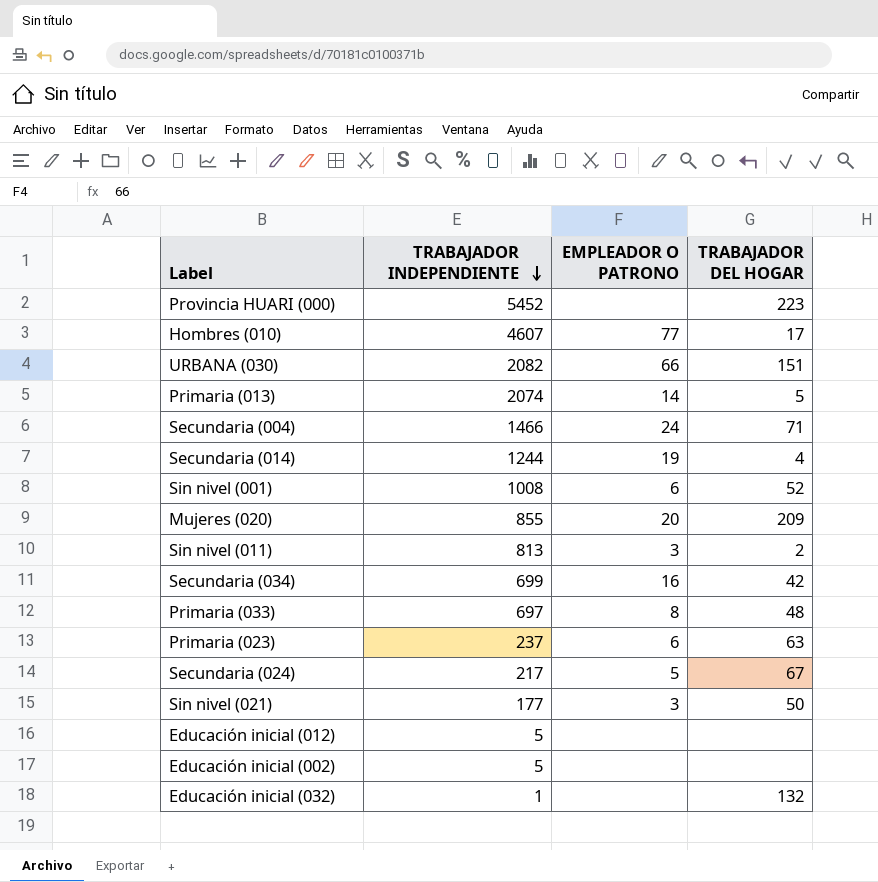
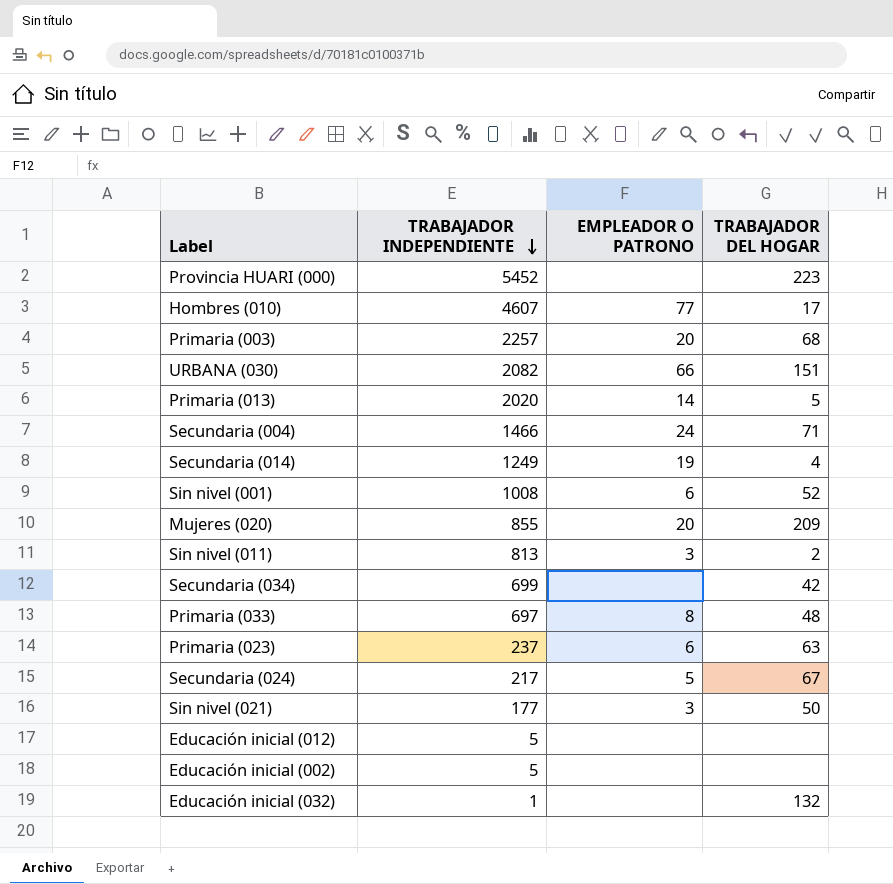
row Primaria (003): none -> 2257 | 20 | 68
Primaria (013) | TRABAJADOR INDEPENDIENTE: 2074 -> 2020
Secundaria (014) | TRABAJADOR INDEPENDIENTE: 1244 -> 1249
Secundaria (034) | EMPLEADOR O PATRONO: 16 -> none

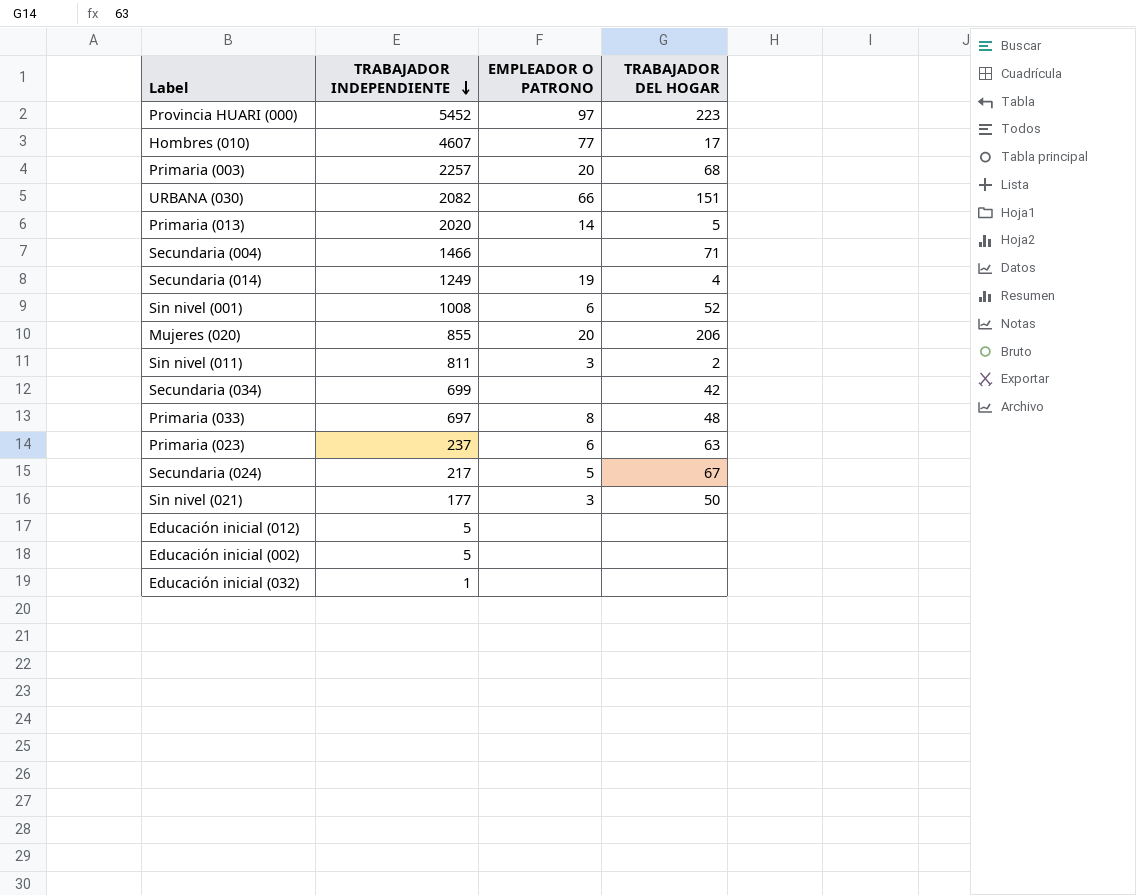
Provincia HUARI (000) | EMPLEADOR O PATRONO: none -> 97
Secundaria (004) | EMPLEADOR O PATRONO: 24 -> none
Mujeres (020) | TRABAJADOR DEL HOGAR: 209 -> 206
Sin nivel (011) | TRABAJADOR INDEPENDIENTE: 813 -> 811
Educación inicial (032) | TRABAJADOR DEL HOGAR: 132 -> none

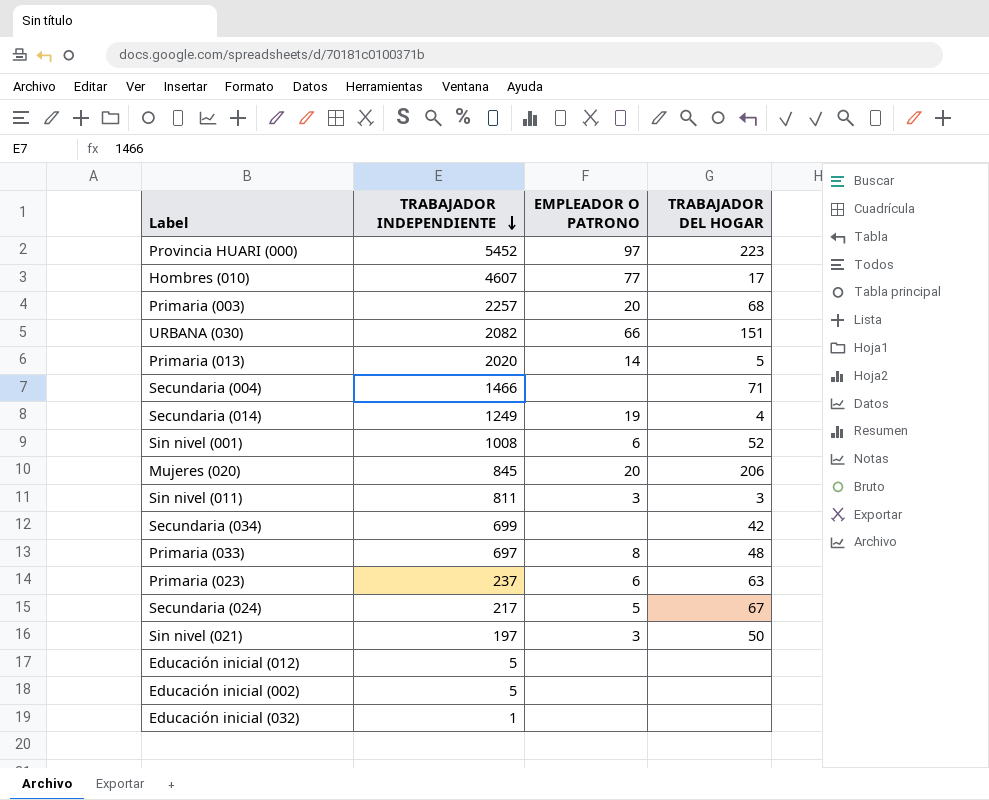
Mujeres (020) | TRABAJADOR INDEPENDIENTE: 855 -> 845
Sin nivel (011) | TRABAJADOR DEL HOGAR: 2 -> 3
Sin nivel (021) | TRABAJADOR INDEPENDIENTE: 177 -> 197

